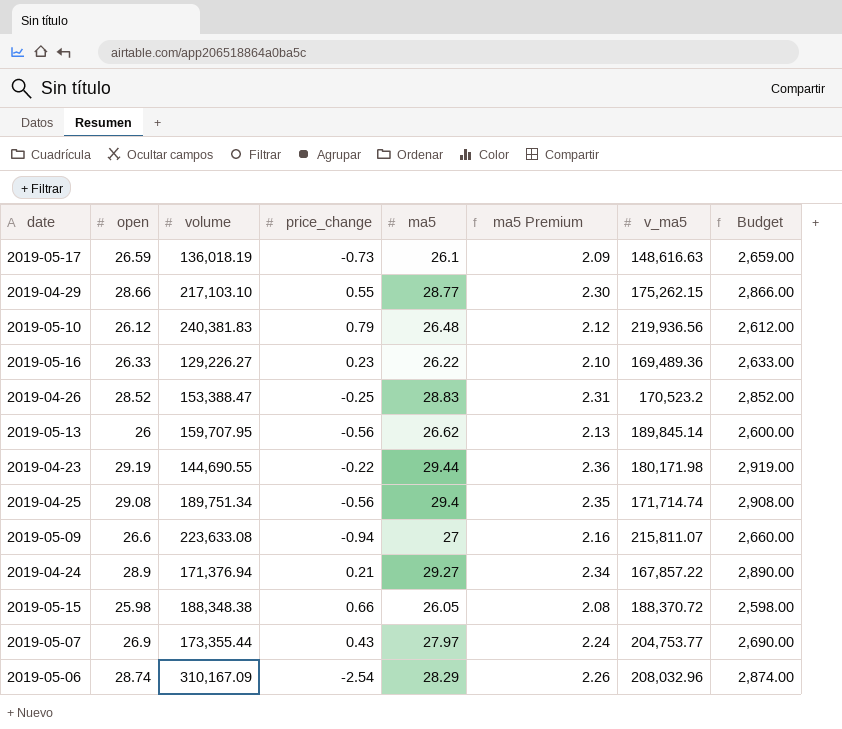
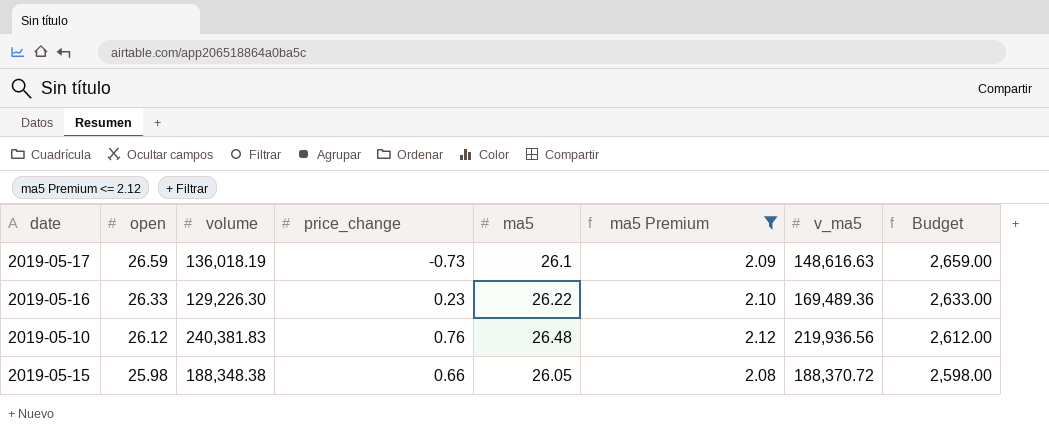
filter: none -> ma5 Premium <= 2.12
row order: none -> open descending
2019-05-16 | volume: 129,226.27 -> 129,226.30
2019-05-10 | price_change: 0.79 -> 0.76

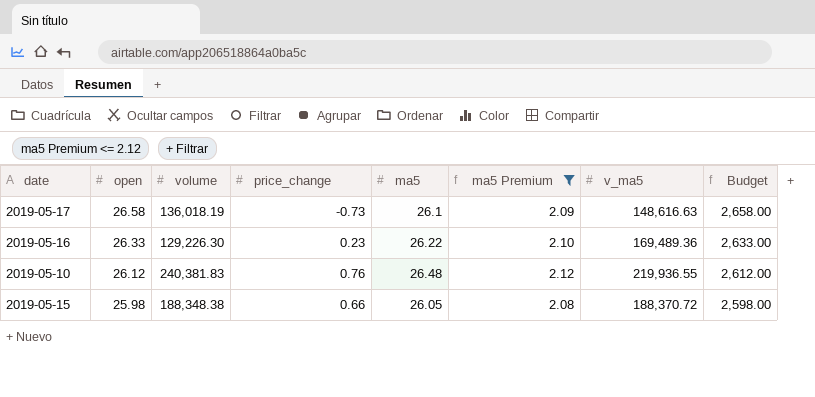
2019-05-17 | open: 26.59 -> 26.58
2019-05-17 | Budget: 2,659.00 -> 2,658.00
2019-05-10 | v_ma5: 219,936.56 -> 219,936.55

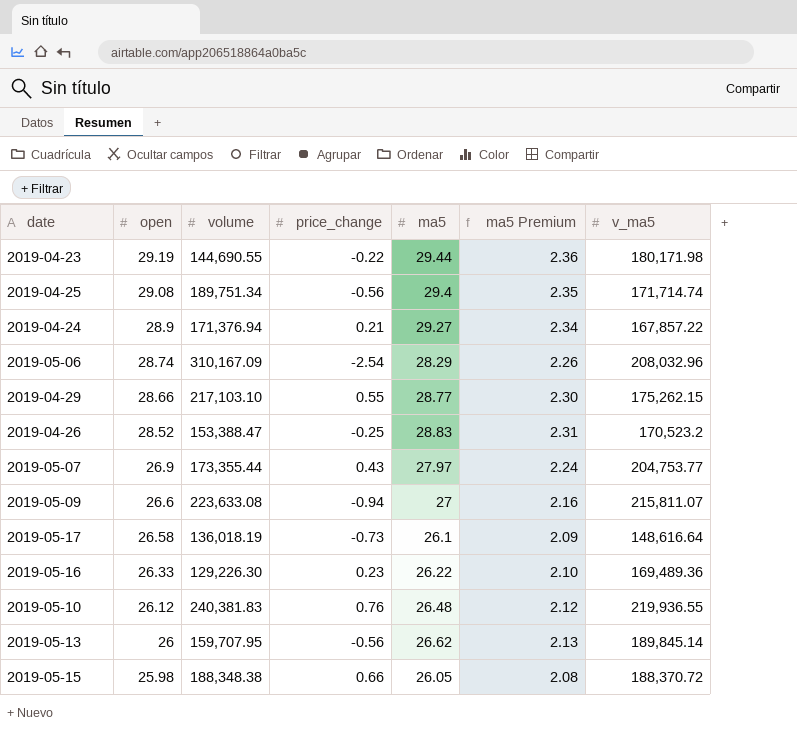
filter: ma5 Premium <= 2.12 -> none
column Budget | formula: [open] * 100 -> none
2019-05-17 | v_ma5: 148,616.63 -> 148,616.64

